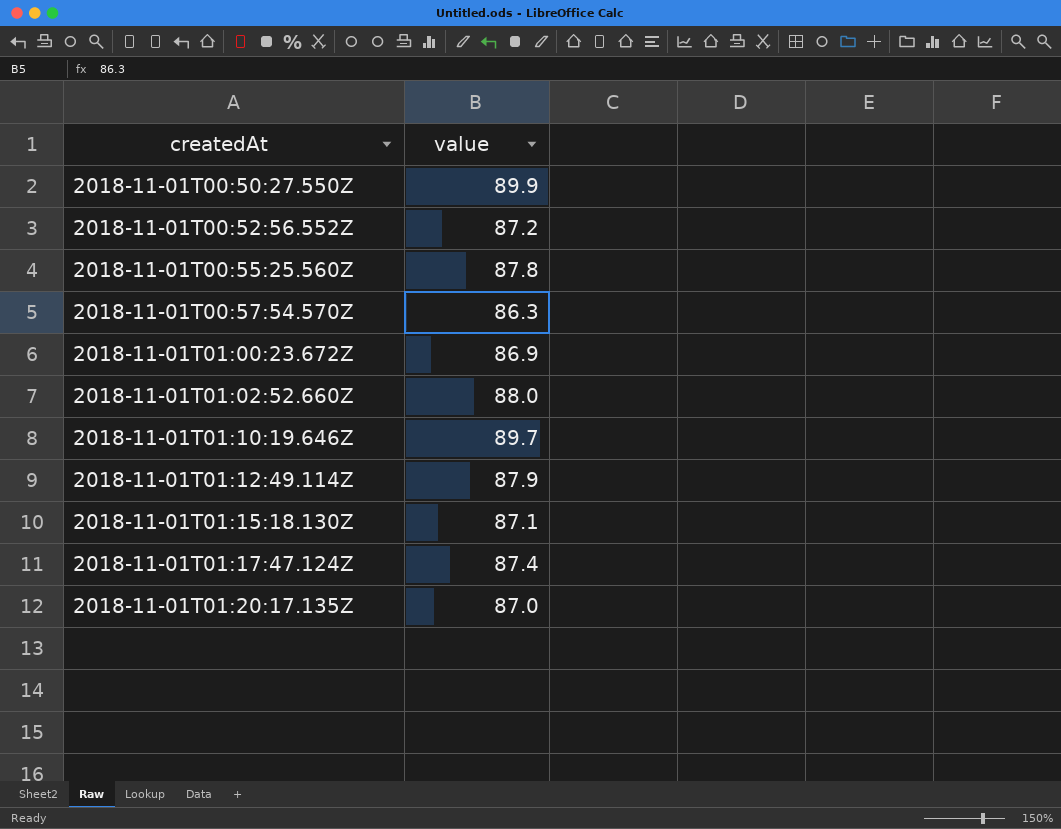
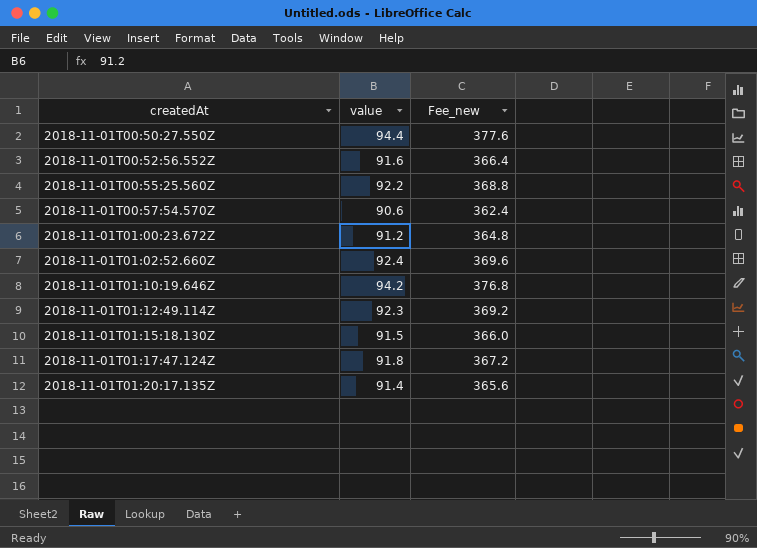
column Fee_new | formula: none -> [value] * 4
2018-11-01T00:50:27.550Z | value: 89.9 -> 94.4
2018-11-01T00:52:56.552Z | value: 87.2 -> 91.6
2018-11-01T00:55:25.560Z | value: 87.8 -> 92.2
2018-11-01T00:57:54.570Z | value: 86.3 -> 90.6
2018-11-01T01:00:23.672Z | value: 86.9 -> 91.2
2018-11-01T01:02:52.660Z | value: 88.0 -> 92.4
2018-11-01T01:10:19.646Z | value: 89.7 -> 94.2
2018-11-01T01:12:49.114Z | value: 87.9 -> 92.3
2018-11-01T01:15:18.130Z | value: 87.1 -> 91.5
2018-11-01T01:17:47.124Z | value: 87.4 -> 91.8
2018-11-01T01:20:17.135Z | value: 87.0 -> 91.4

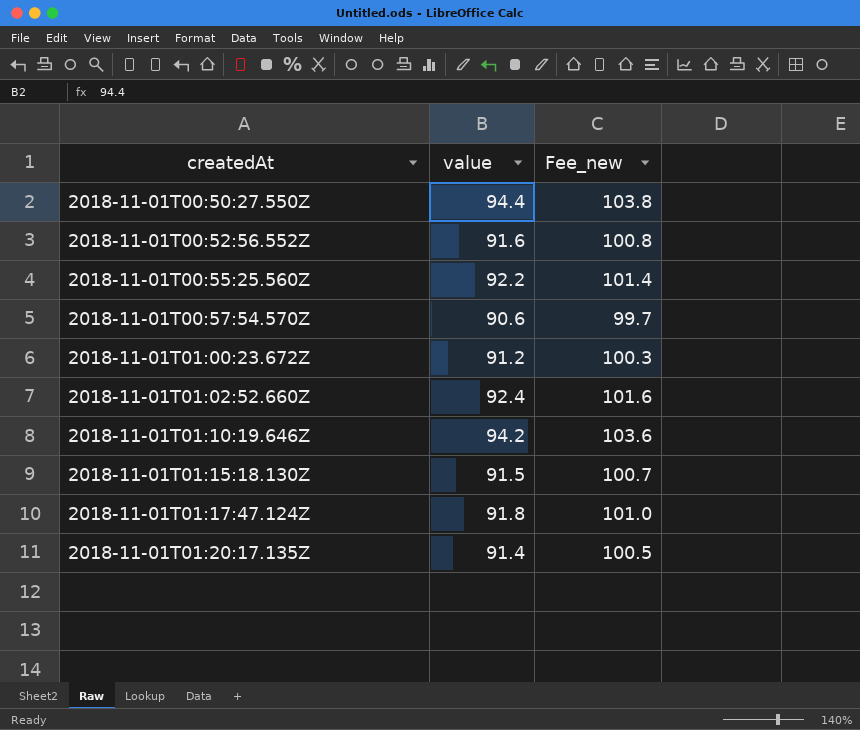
column Fee_new | formula: [value] * 4 -> [value] * 1.1
row 2018-11-01T01:12:49.114Z: 92.3 | 369.2 -> none

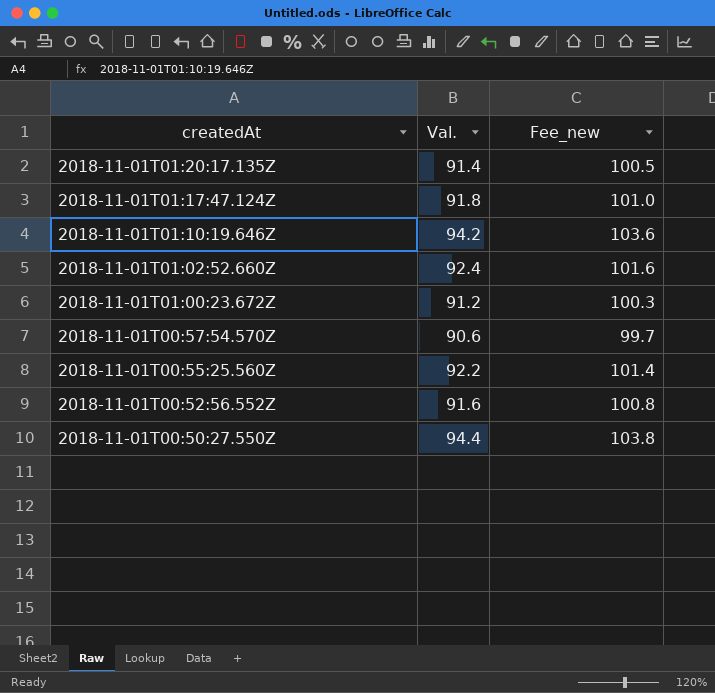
row order: createdAt ascending -> createdAt descending
column name: value -> Val.
row 2018-11-01T01:15:18.130Z: 91.5 | 100.7 -> none

